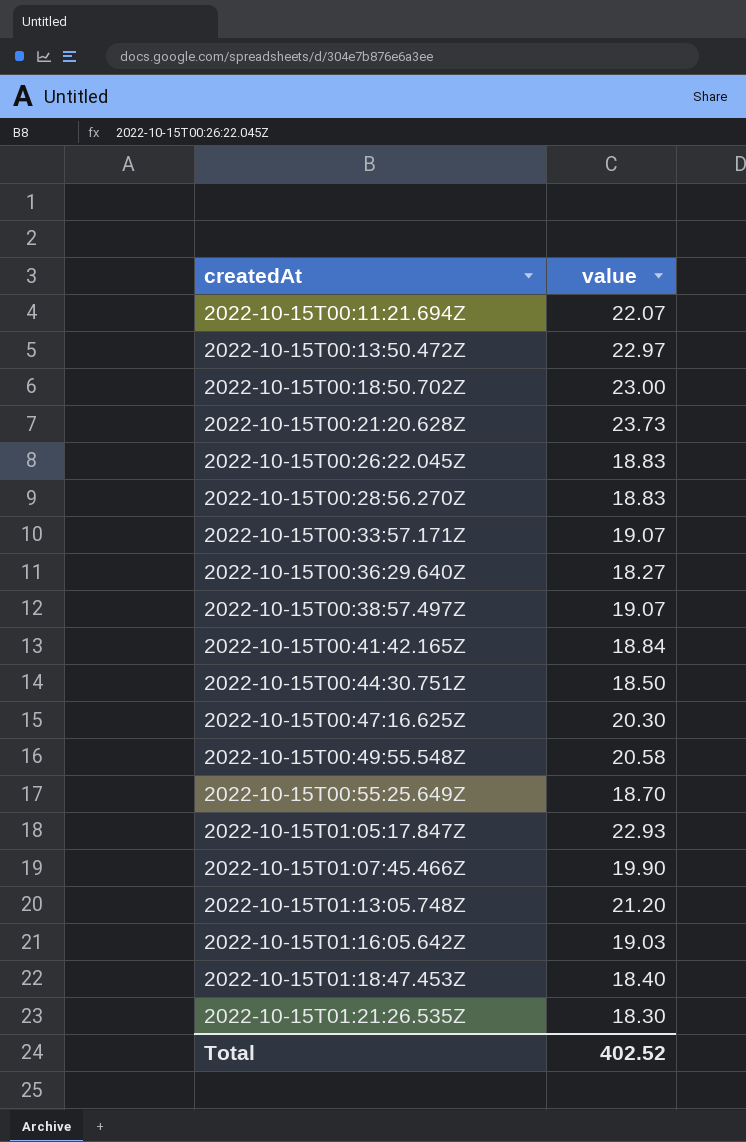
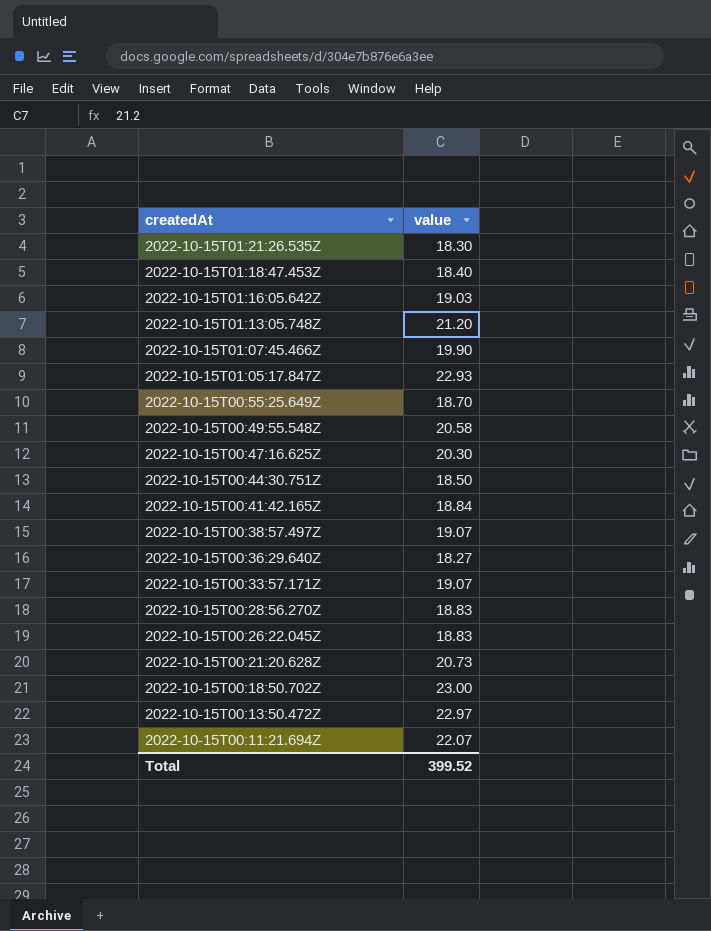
row order: createdAt ascending -> createdAt descending
2022-10-15T00:21:20.628Z | value: 23.73 -> 20.73
Total | value: 402.52 -> 399.52

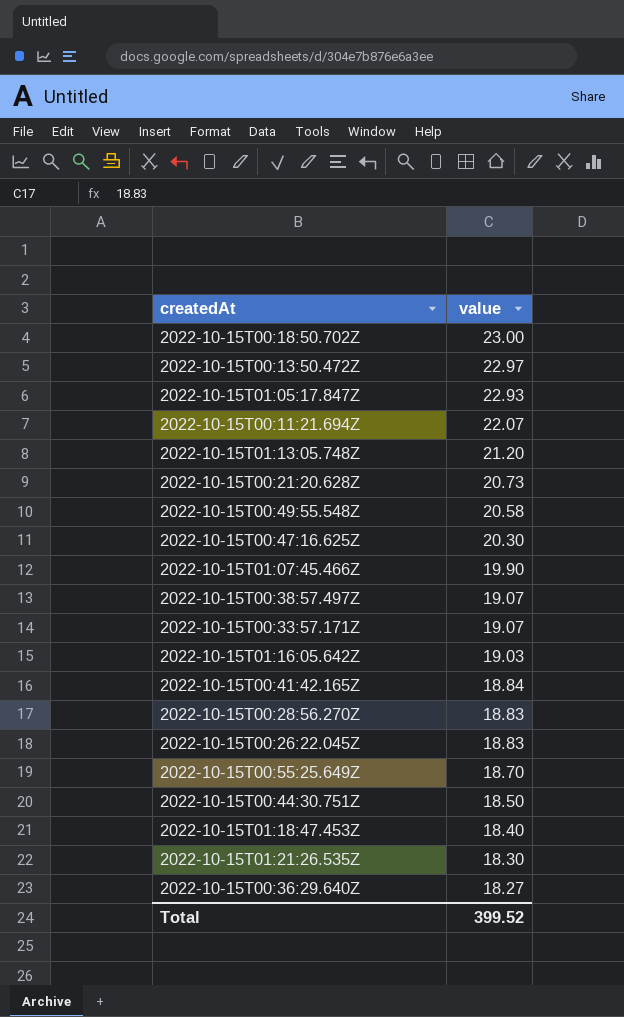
row order: createdAt descending -> value descending

